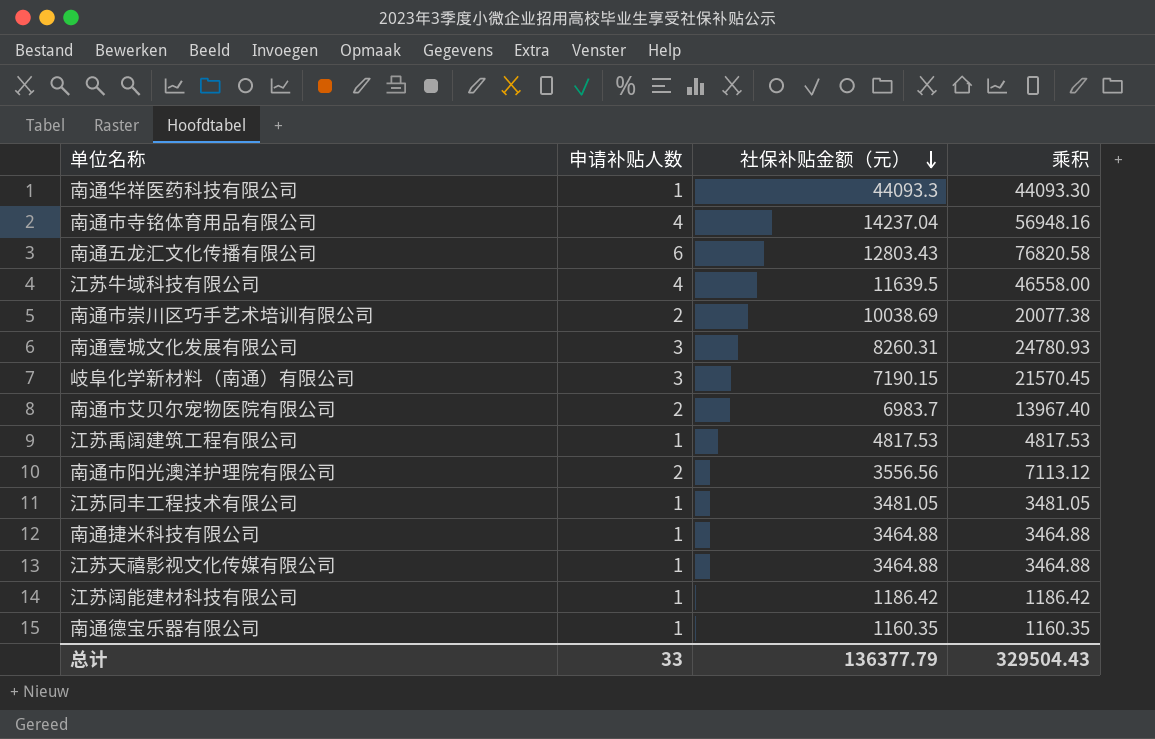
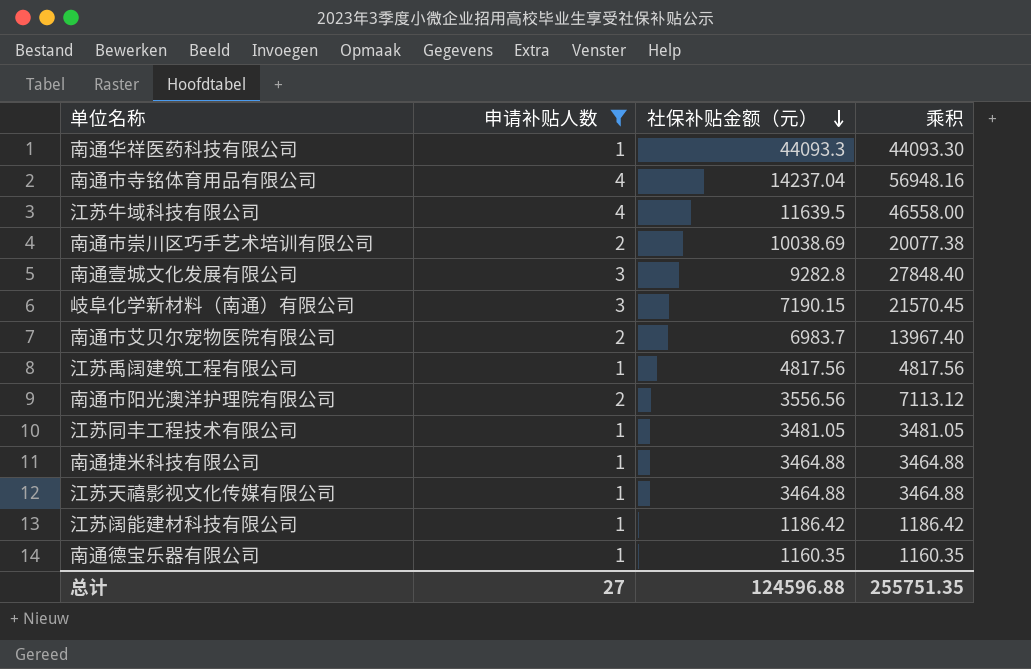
filter: none -> 申请补贴人数 != 6
南通壹城文化发展有限公司 | 社保补贴金额（元）: 8260.31 -> 9282.8
南通壹城文化发展有限公司 | 乘积: 24780.93 -> 27848.40
江苏禹阔建筑工程有限公司 | 社保补贴金额（元）: 4817.53 -> 4817.56
江苏禹阔建筑工程有限公司 | 乘积: 4817.53 -> 4817.56
总计 | 申请补贴人数: 33 -> 27
总计 | 社保补贴金额（元）: 136377.79 -> 124596.88
总计 | 乘积: 329504.43 -> 255751.35

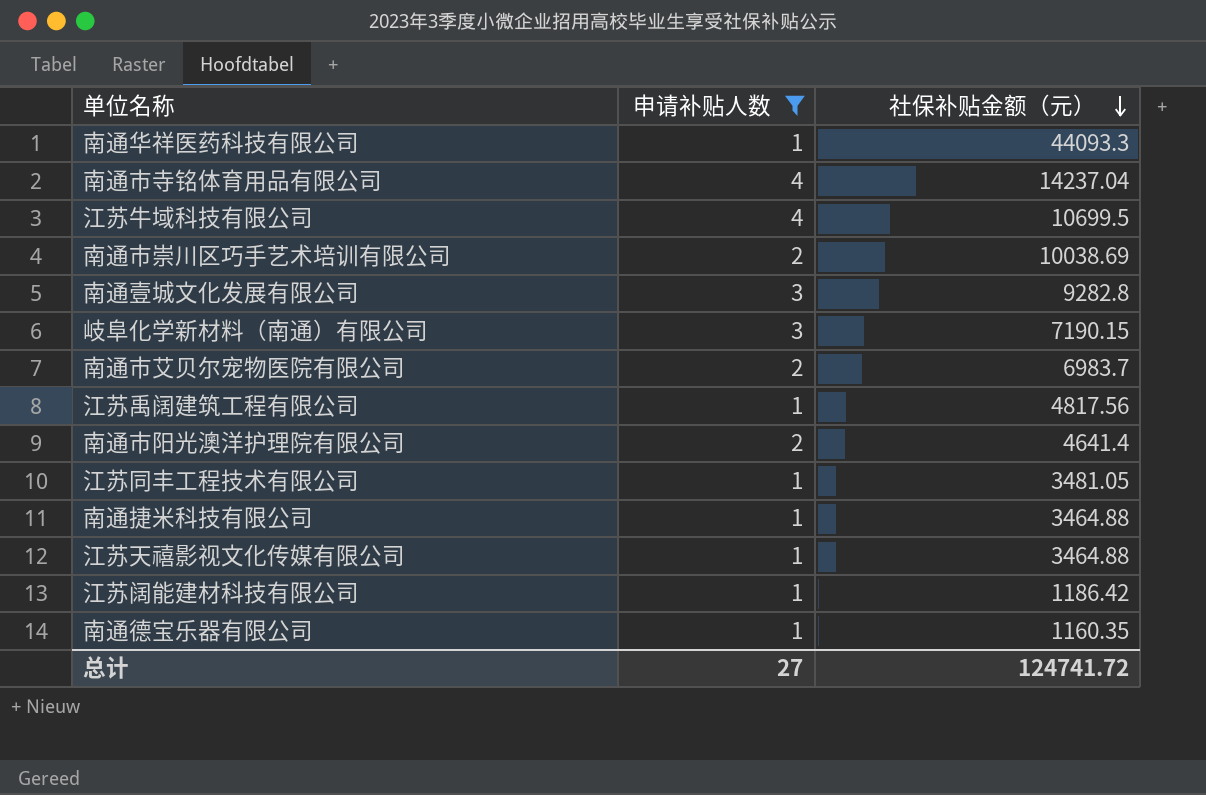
column 乘积 | formula: [申请补贴人数] * [社保补贴金额（元）] -> none
江苏牛域科技有限公司 | 社保补贴金额（元）: 11639.5 -> 10699.5
南通市阳光澳洋护理院有限公司 | 社保补贴金额（元）: 3556.56 -> 4641.4
总计 | 社保补贴金额（元）: 124596.88 -> 124741.72

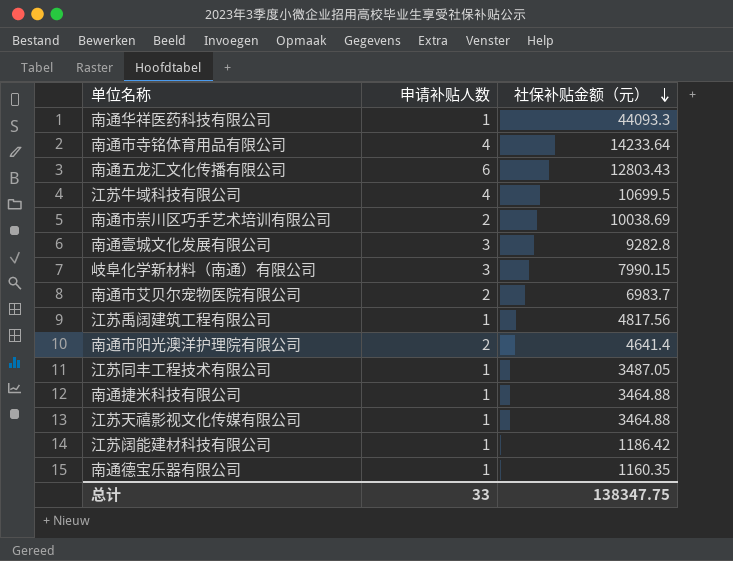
filter: 申请补贴人数 != 6 -> none
南通市寺铭体育用品有限公司 | 社保补贴金额（元）: 14237.04 -> 14233.64
岐阜化学新材料（南通）有限公司 | 社保补贴金额（元）: 7190.15 -> 7990.15
江苏同丰工程技术有限公司 | 社保补贴金额（元）: 3481.05 -> 3487.05
总计 | 申请补贴人数: 27 -> 33
总计 | 社保补贴金额（元）: 124741.72 -> 138347.75

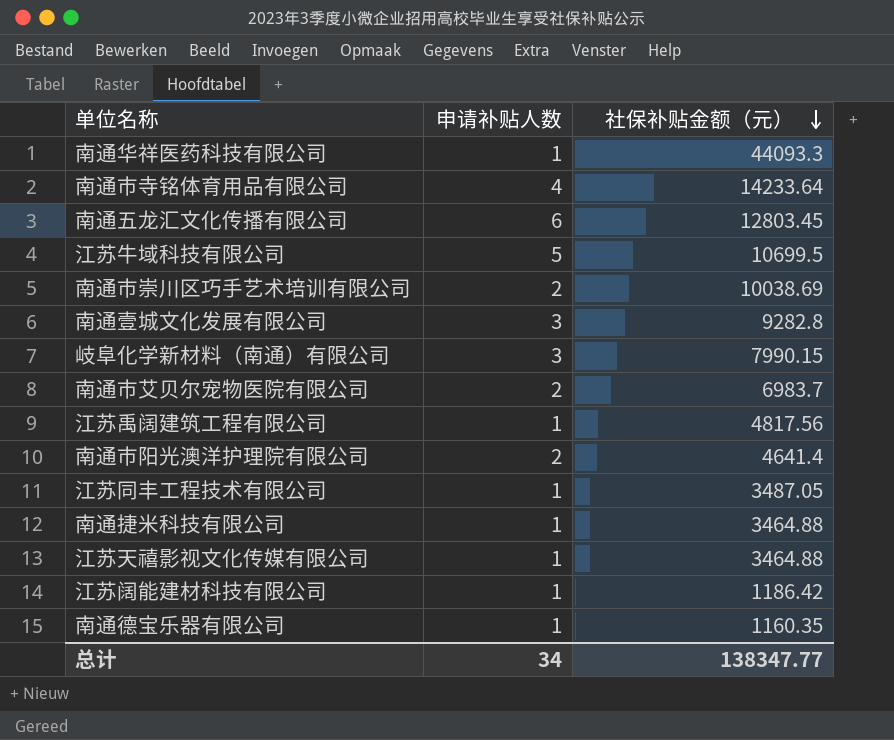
南通五龙汇文化传播有限公司 | 社保补贴金额（元）: 12803.43 -> 12803.45
江苏牛域科技有限公司 | 申请补贴人数: 4 -> 5
总计 | 申请补贴人数: 33 -> 34
总计 | 社保补贴金额（元）: 138347.75 -> 138347.77

